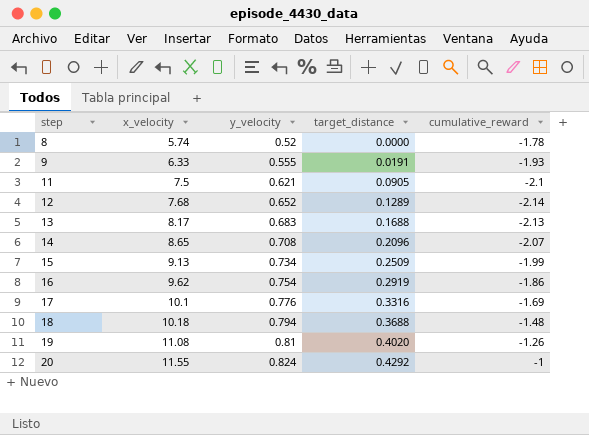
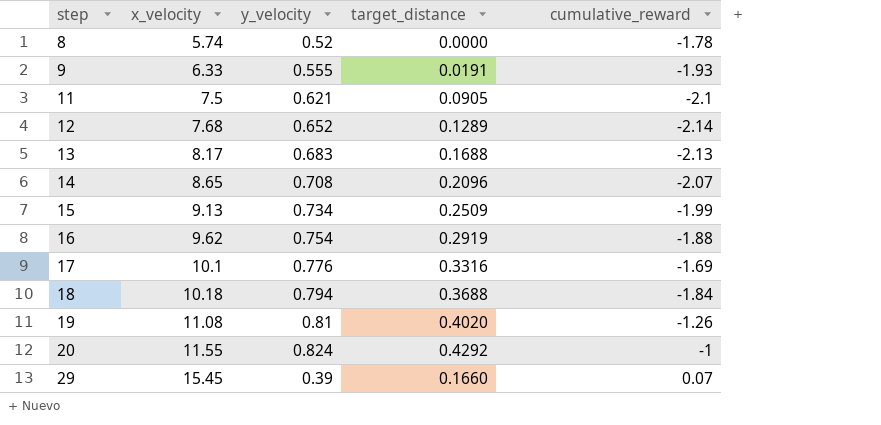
16 | cumulative_reward: -1.86 -> -1.88
18 | cumulative_reward: -1.48 -> -1.84
row 29: none -> 15.45 | 0.39 | 0.1660 | 0.07

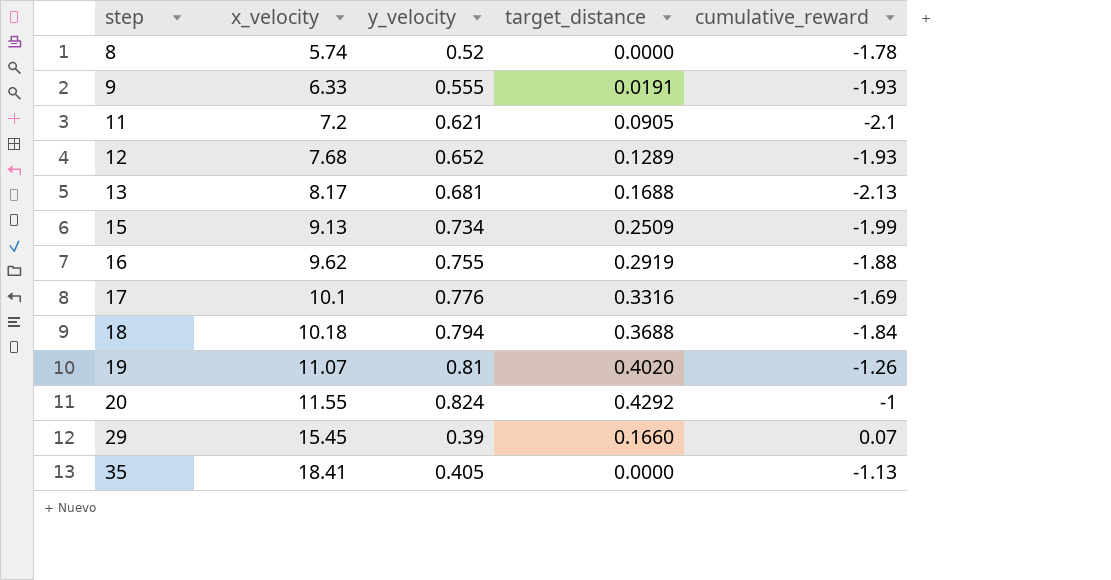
row 14: 8.65 | 0.708 | 0.2096 | -2.07 -> none
11 | x_velocity: 7.5 -> 7.2
12 | cumulative_reward: -2.14 -> -1.93
13 | y_velocity: 0.683 -> 0.681
16 | y_velocity: 0.754 -> 0.755
19 | x_velocity: 11.08 -> 11.07
row 35: none -> 18.41 | 0.405 | 0.0000 | -1.13

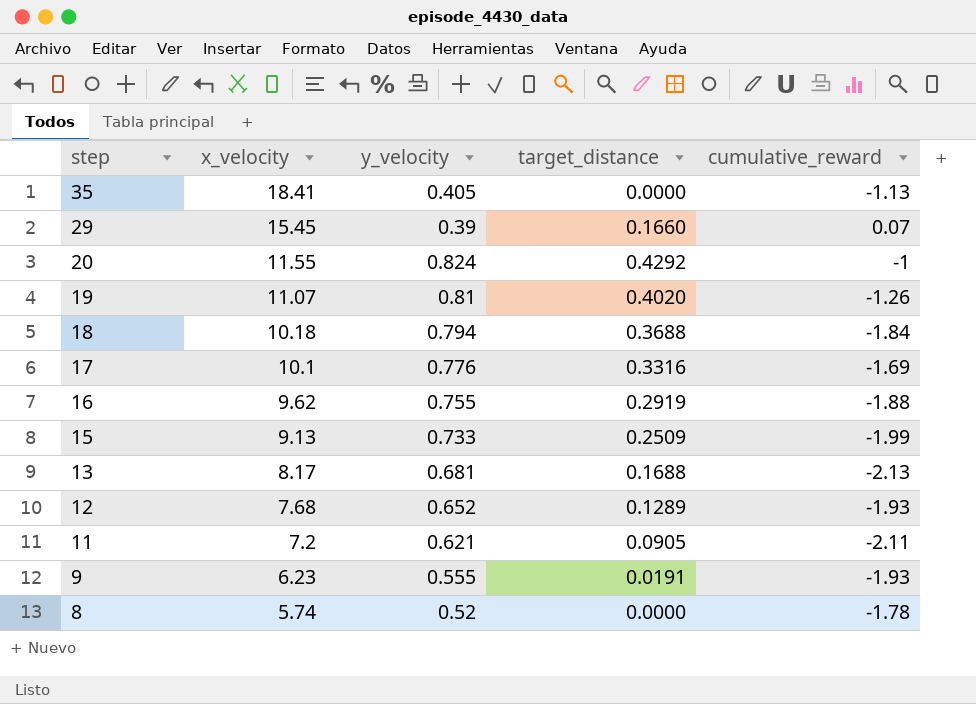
row order: step ascending -> step descending
15 | y_velocity: 0.734 -> 0.733
11 | cumulative_reward: -2.1 -> -2.11
9 | x_velocity: 6.33 -> 6.23

